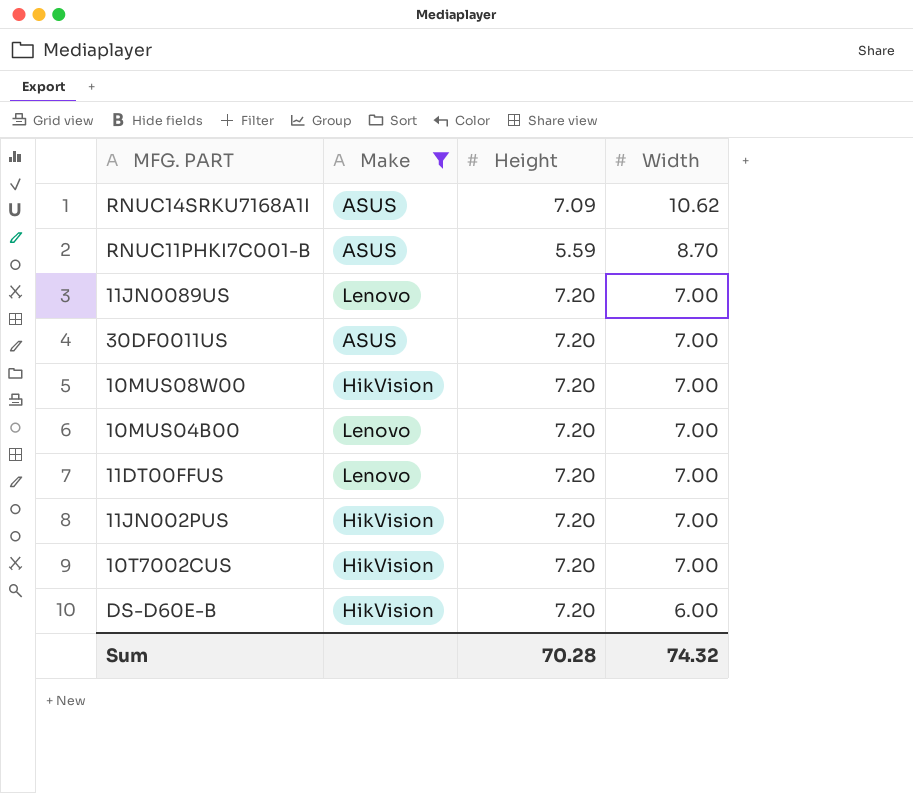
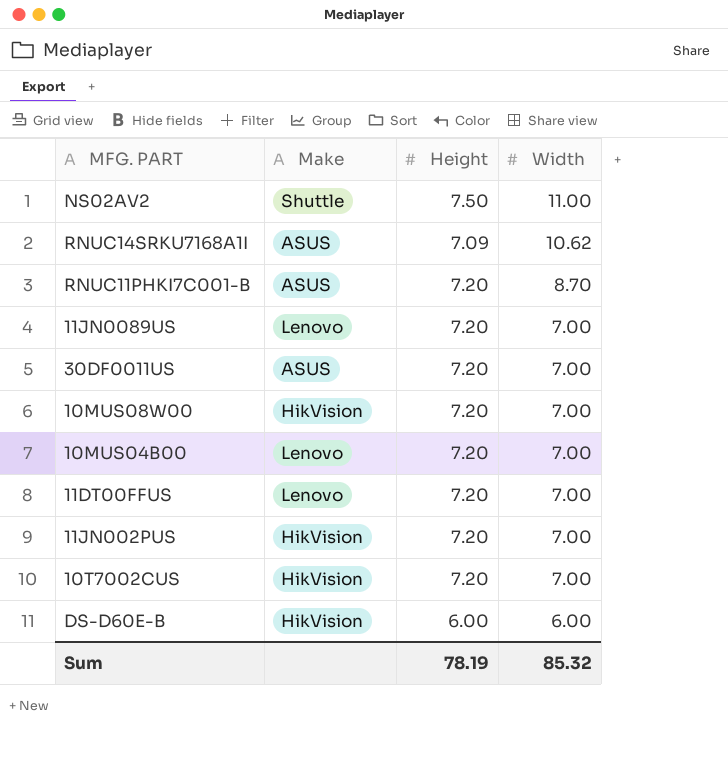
filter: Make != Shuttle -> none
RNUC11PHKI7C001-B | Height: 5.59 -> 7.20
DS-D60E-B | Height: 7.20 -> 6.00
Sum | Height: 70.28 -> 78.19
Sum | Width: 74.32 -> 85.32

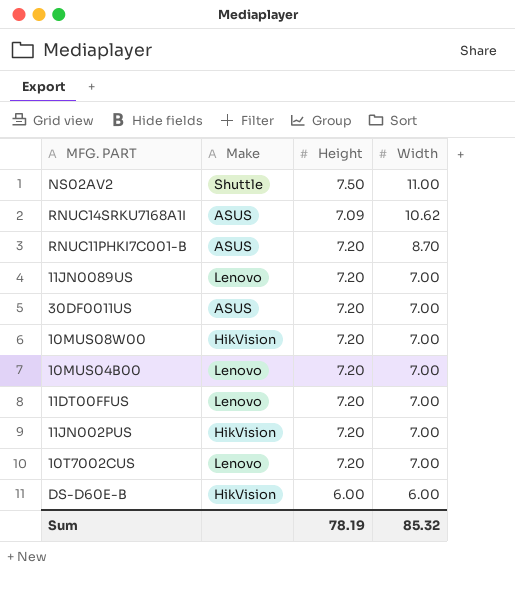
10T7002CUS | Make: HikVision -> Lenovo

